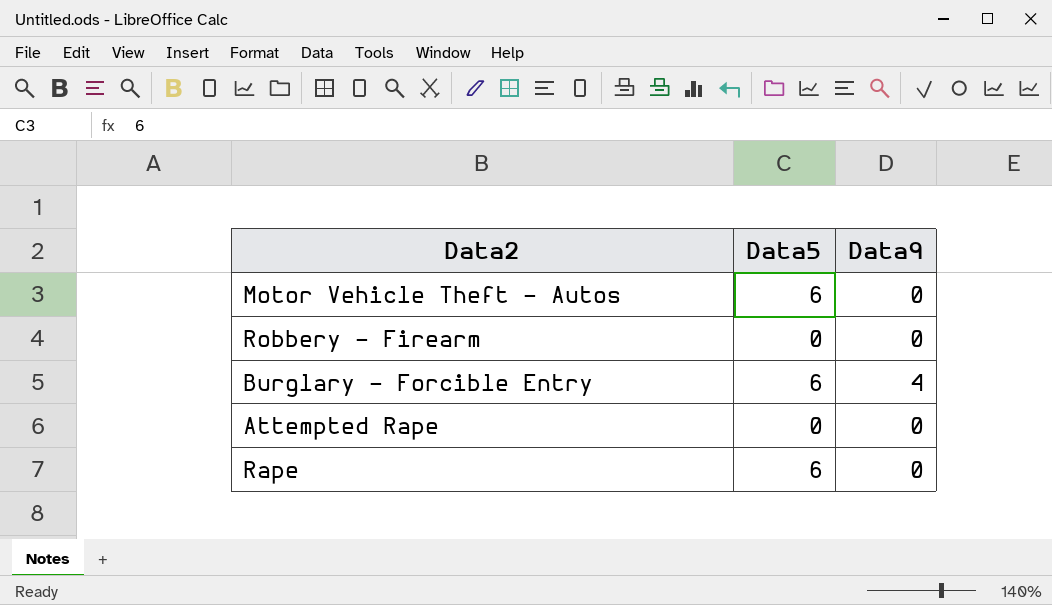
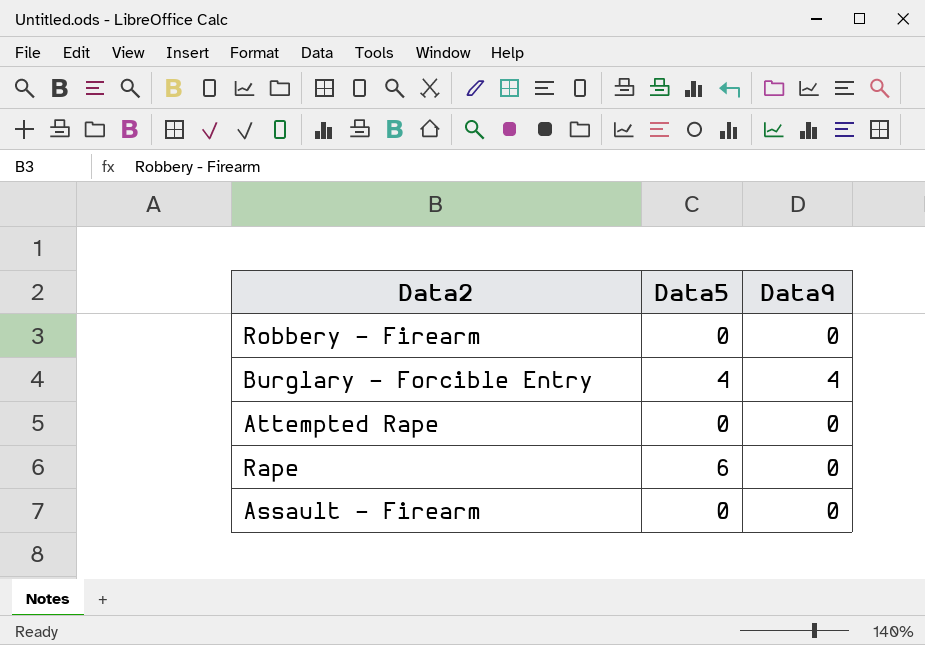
row Motor Vehicle Theft - Autos: 6 | 0 -> none
Burglary - Forcible Entry | Data5: 6 -> 4
row Assault - Firearm: none -> 0 | 0

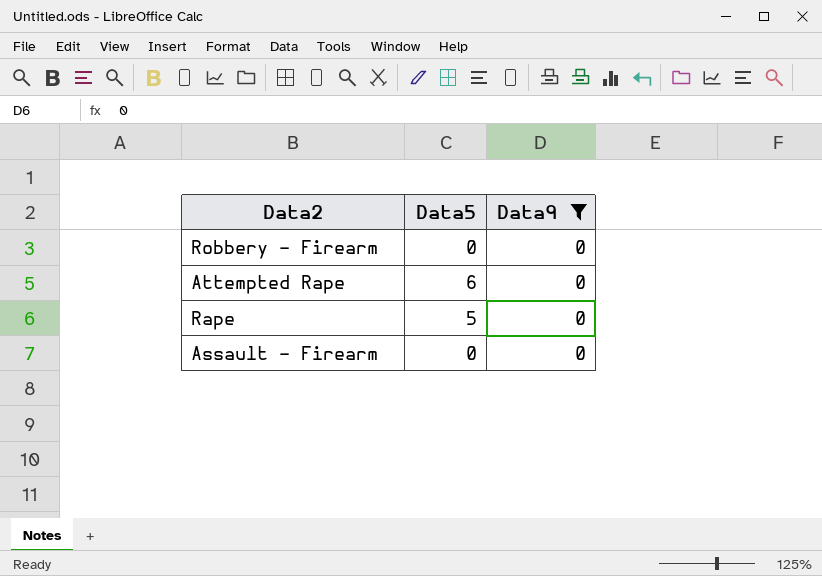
filter: none -> Data9 = 0
Attempted Rape | Data5: 0 -> 6
Rape | Data5: 6 -> 5

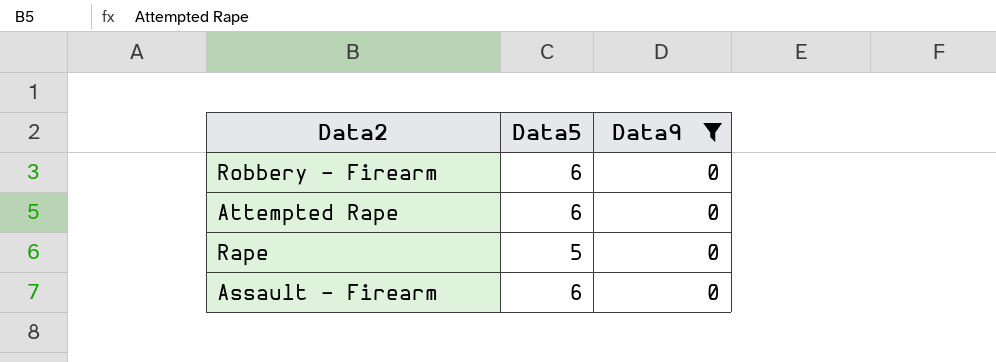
Robbery - Firearm | Data5: 0 -> 6
Assault - Firearm | Data5: 0 -> 6

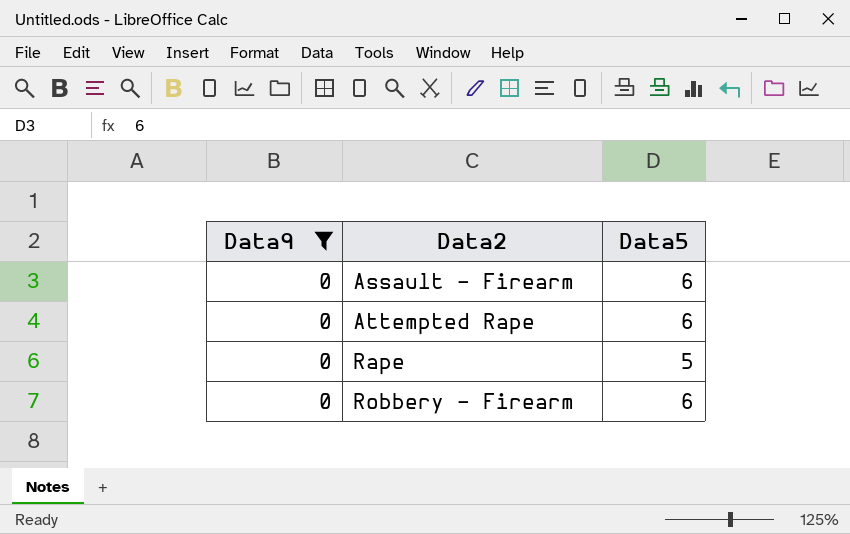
row order: none -> Data2 ascending
column Data9 | position: 3 -> 1

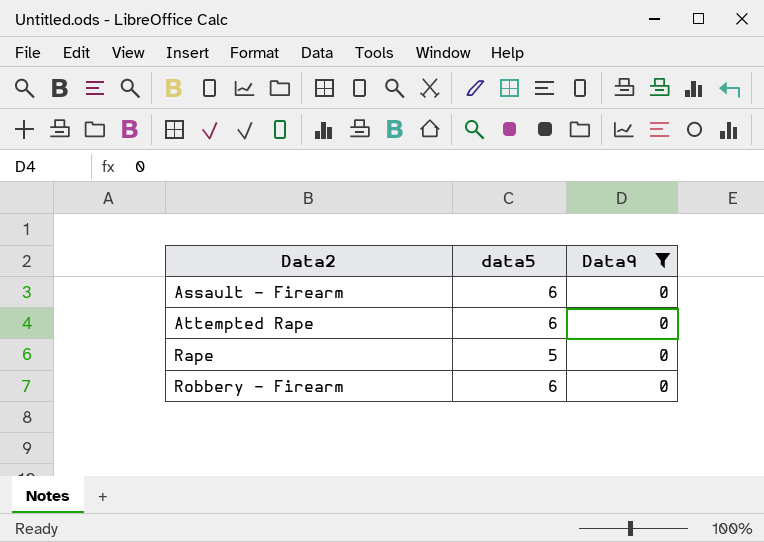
column name: Data5 -> data5
column Data9 | position: 1 -> 3

